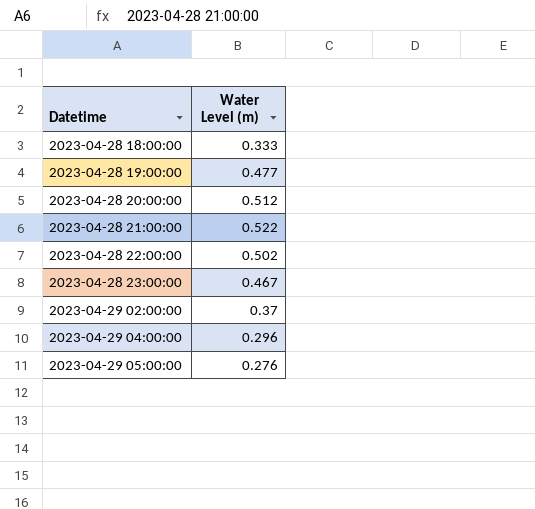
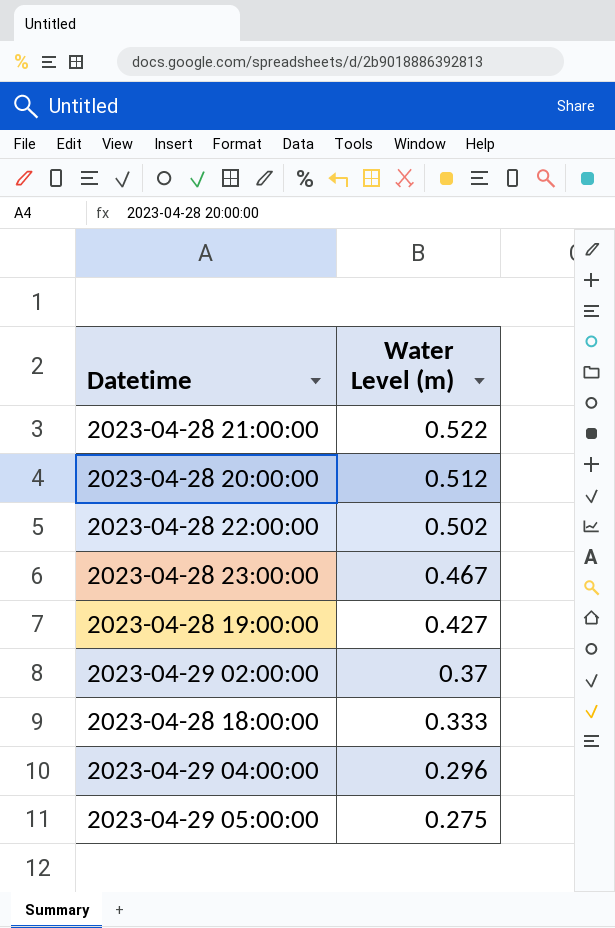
row order: Datetime ascending -> Water Level (m) descending
2023-04-28 19:00:00 | Water Level (m): 0.477 -> 0.427
2023-04-29 05:00:00 | Water Level (m): 0.276 -> 0.275

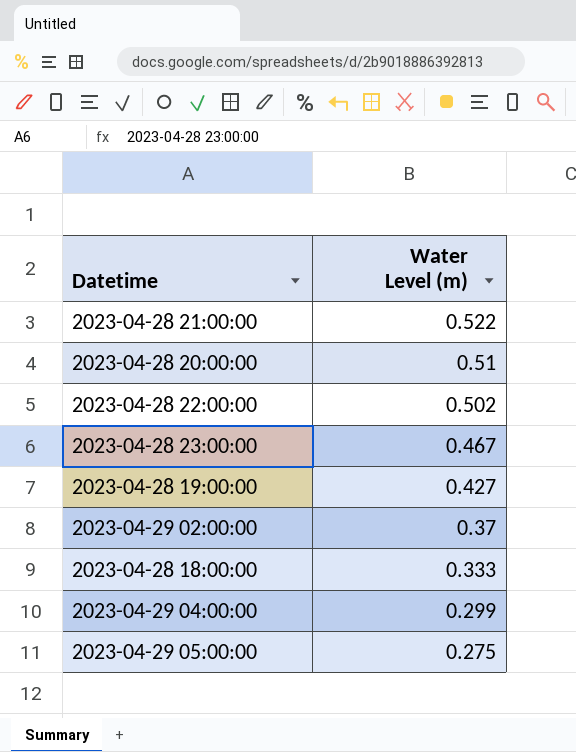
2023-04-28 20:00:00 | Water Level (m): 0.512 -> 0.51
2023-04-29 04:00:00 | Water Level (m): 0.296 -> 0.299

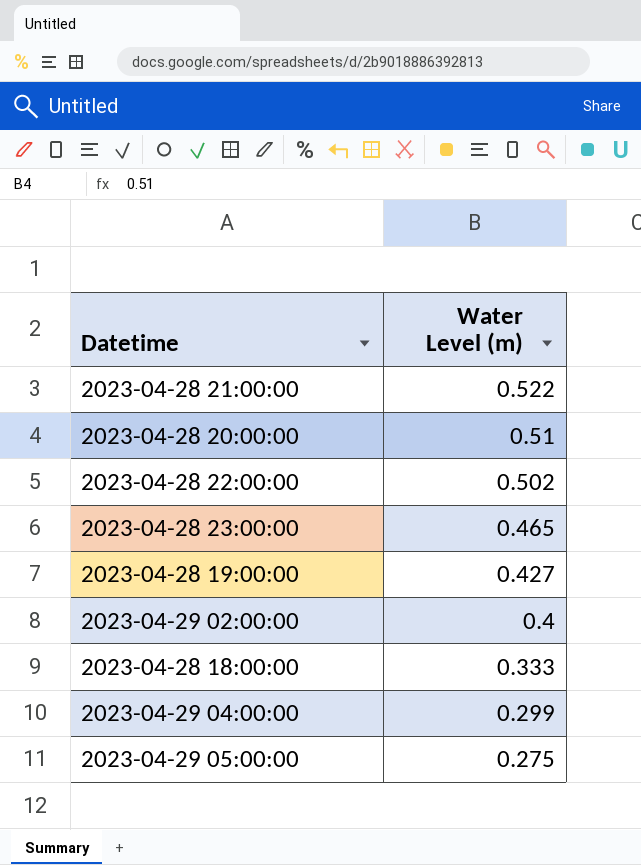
2023-04-28 23:00:00 | Water Level (m): 0.467 -> 0.465
2023-04-29 02:00:00 | Water Level (m): 0.37 -> 0.4

